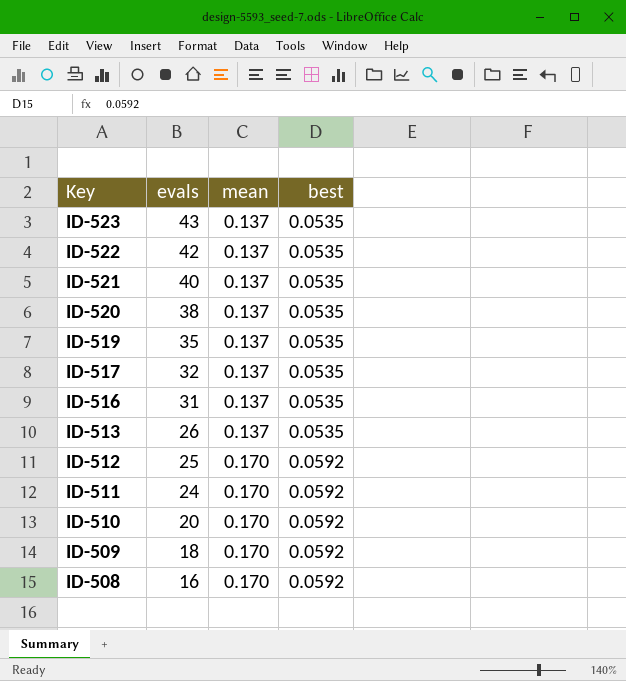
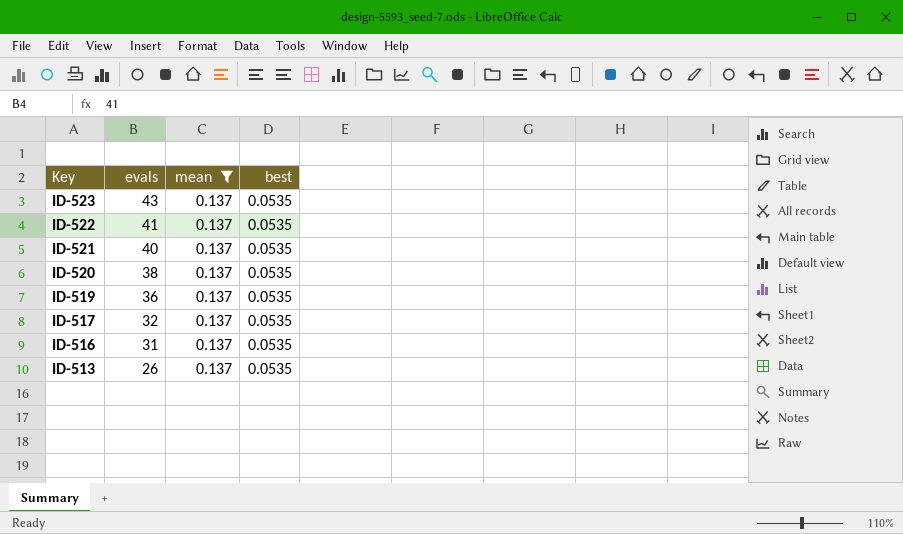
filter: none -> mean = 0.137
ID-522 | evals: 42 -> 41
ID-519 | evals: 35 -> 36

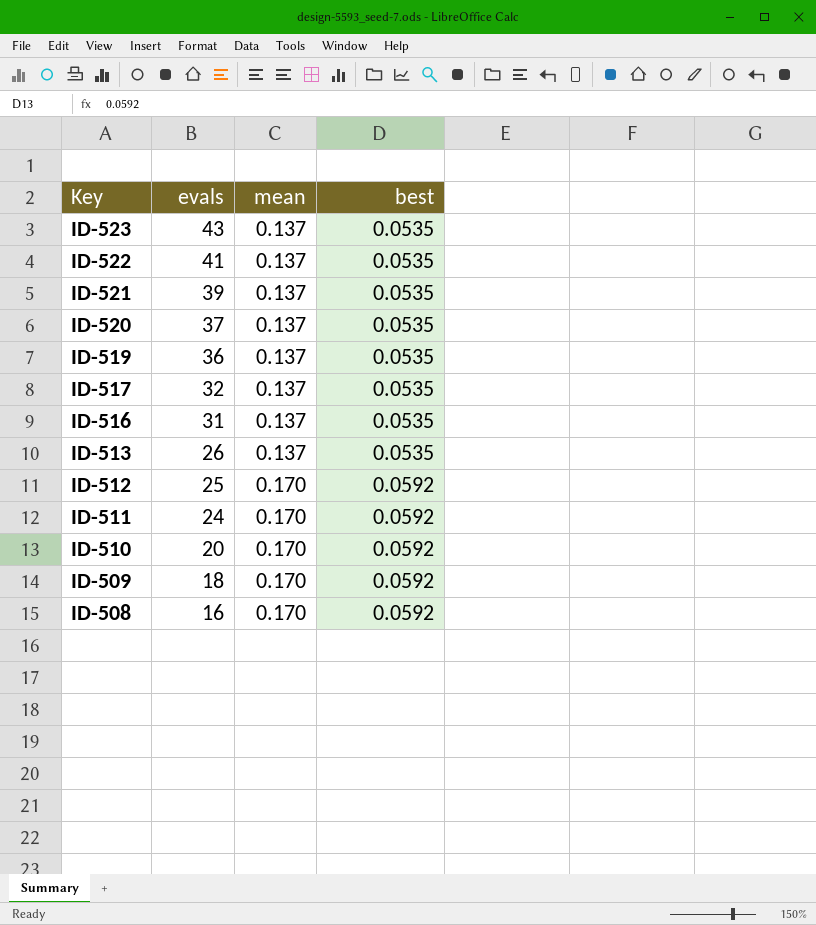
filter: mean = 0.137 -> none
ID-521 | evals: 40 -> 39
ID-520 | evals: 38 -> 37

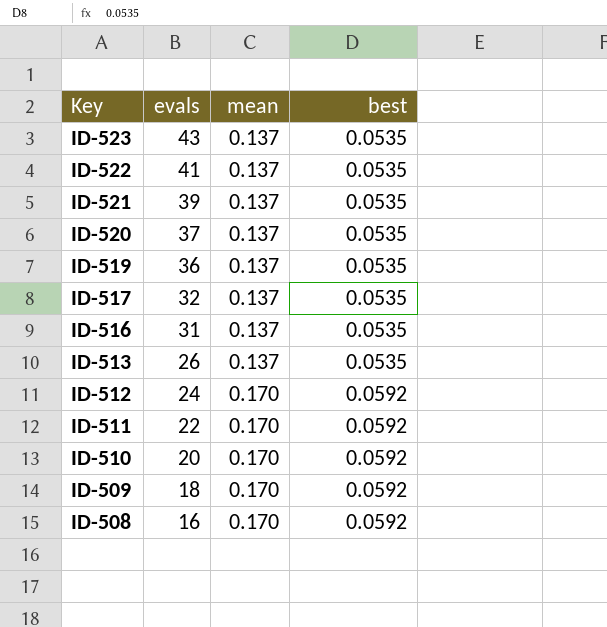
ID-512 | evals: 25 -> 24
ID-511 | evals: 24 -> 22

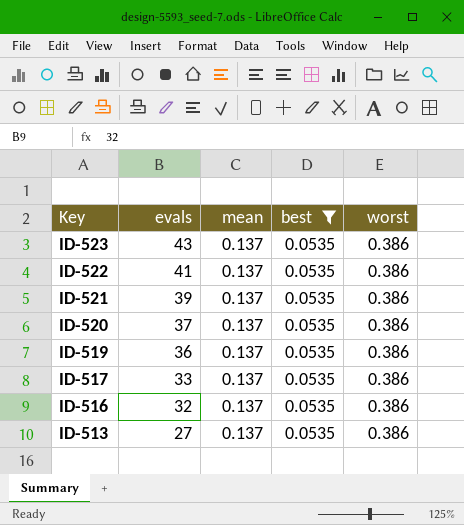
filter: none -> best = 0.0535
column worst | position: none -> 5
ID-517 | evals: 32 -> 33
ID-516 | evals: 31 -> 32
ID-513 | evals: 26 -> 27

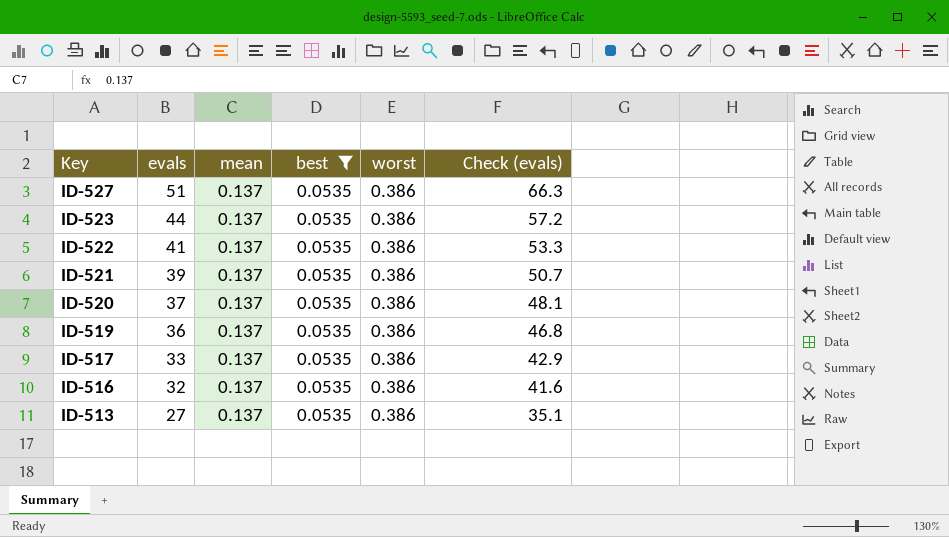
column Check (evals) | formula: none -> [evals] * 1.3
row ID-527: none -> 51 | 0.137 | 0.0535 | 0.386 | 66.3
ID-523 | evals: 43 -> 44

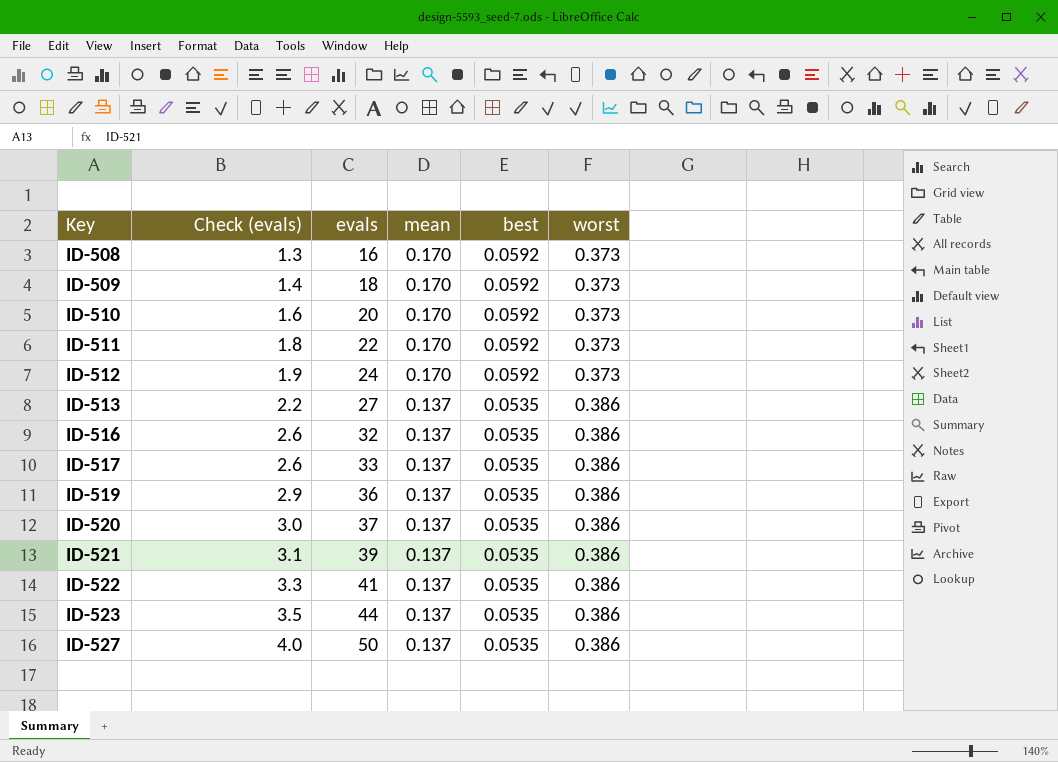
filter: best = 0.0535 -> none
row order: Key descending -> Key ascending
column Check (evals) | formula: [evals] * 1.3 -> [evals] * 0.08
column Check (evals) | position: 6 -> 2
ID-527 | evals: 51 -> 50

